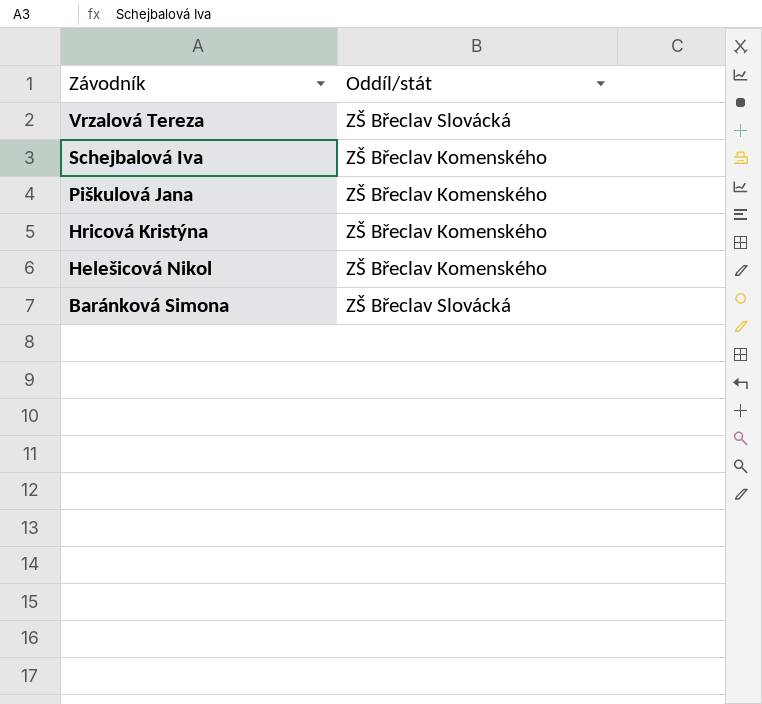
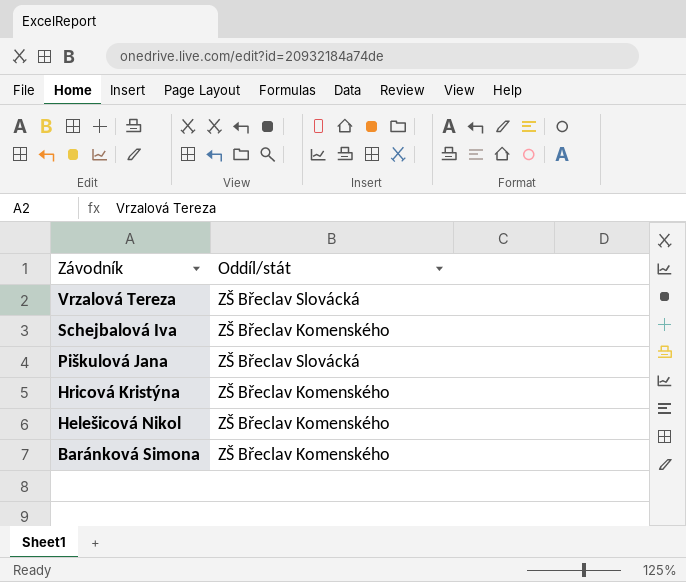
Piškulová Jana | Oddíl/stát: ZŠ Břeclav Komenského -> ZŠ Břeclav Slovácká
Baránková Simona | Oddíl/stát: ZŠ Břeclav Slovácká -> ZŠ Břeclav Komenského

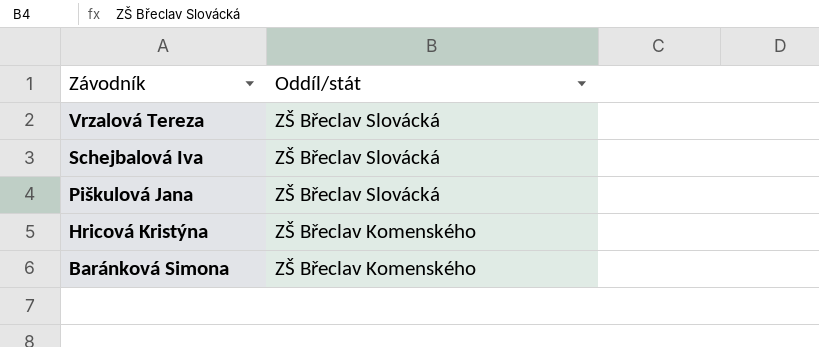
row Helešicová Nikol: ZŠ Břeclav Komenského -> none
Schejbalová Iva | Oddíl/stát: ZŠ Břeclav Komenského -> ZŠ Břeclav Slovácká

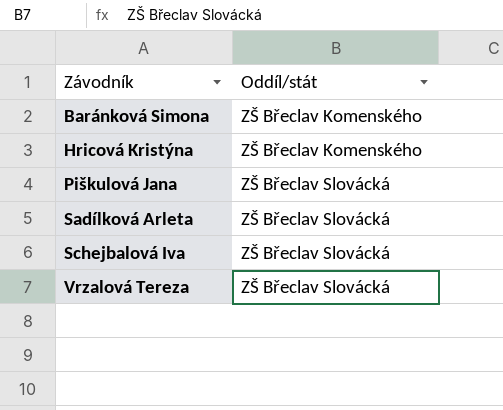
row order: Závodník descending -> Závodník ascending
row Sadílková Arleta: none -> ZŠ Břeclav Slovácká

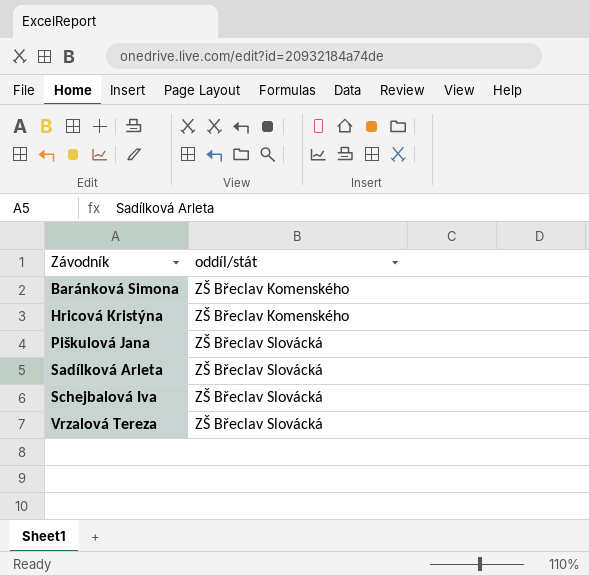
column name: Oddíl/stát -> oddíl/stát

